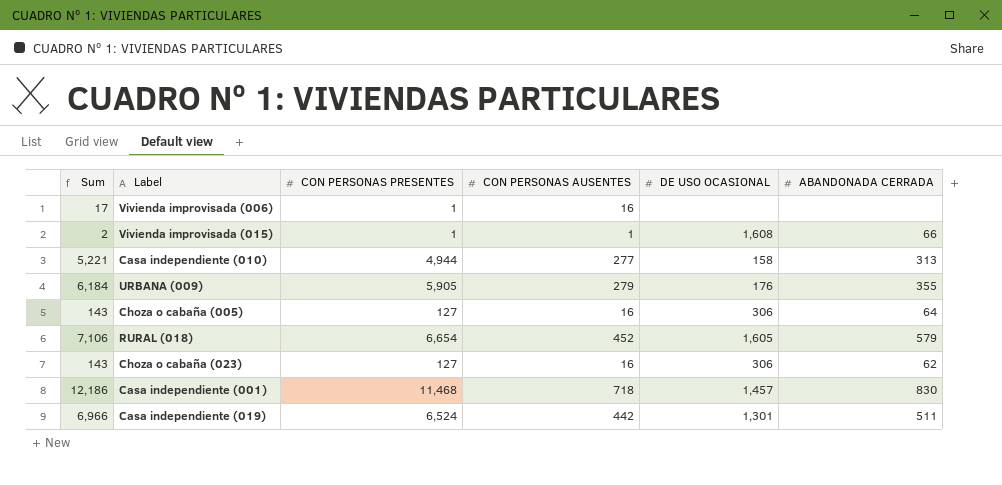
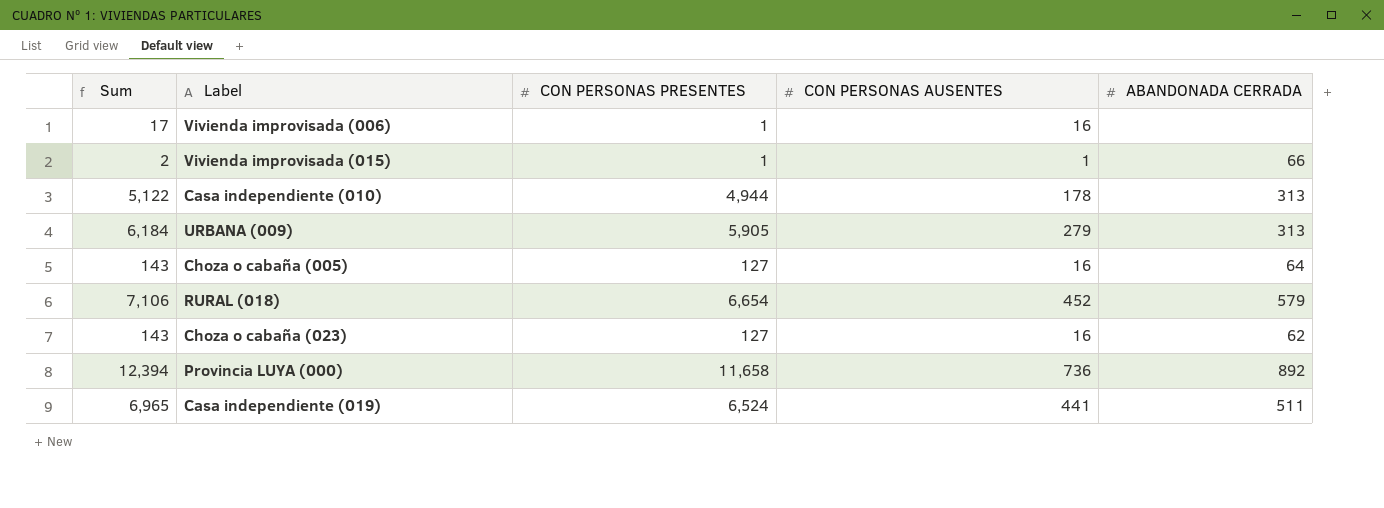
column DE USO OCASIONAL | position: 5 -> none
row Casa independiente (001): 12,186 | 11,468 | 718 | 1,457 | 830 -> none
Casa independiente (010) | Sum: 5,221 -> 5,122
Casa independiente (010) | CON PERSONAS AUSENTES: 277 -> 178
URBANA (009) | ABANDONADA CERRADA: 355 -> 313
row Provincia LUYA (000): none -> 12,394 | 11,658 | 736 | 892
Casa independiente (019) | Sum: 6,966 -> 6,965
Casa independiente (019) | CON PERSONAS AUSENTES: 442 -> 441

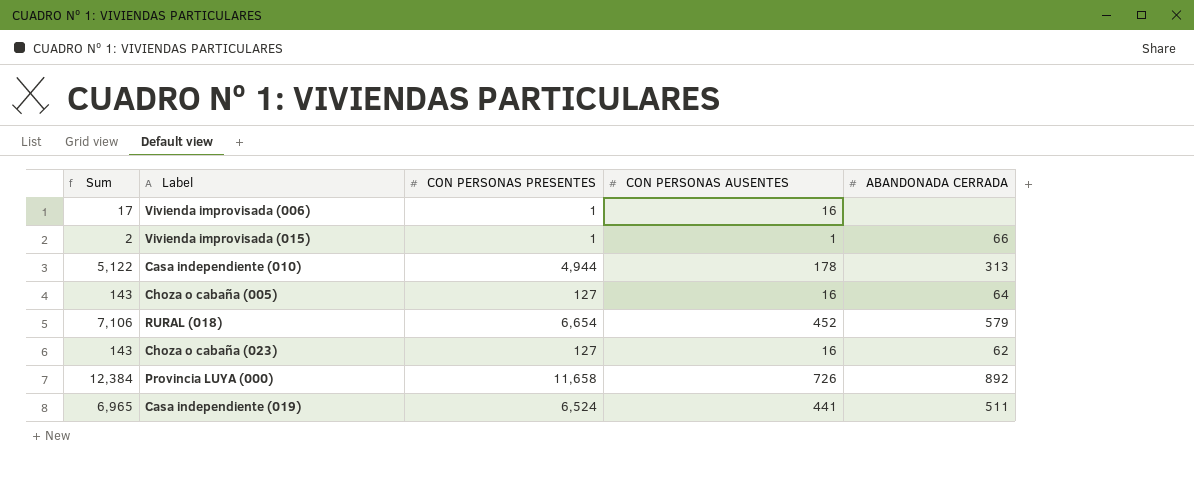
row URBANA (009): 6,184 | 5,905 | 279 | 313 -> none
Provincia LUYA (000) | Sum: 12,394 -> 12,384
Provincia LUYA (000) | CON PERSONAS AUSENTES: 736 -> 726

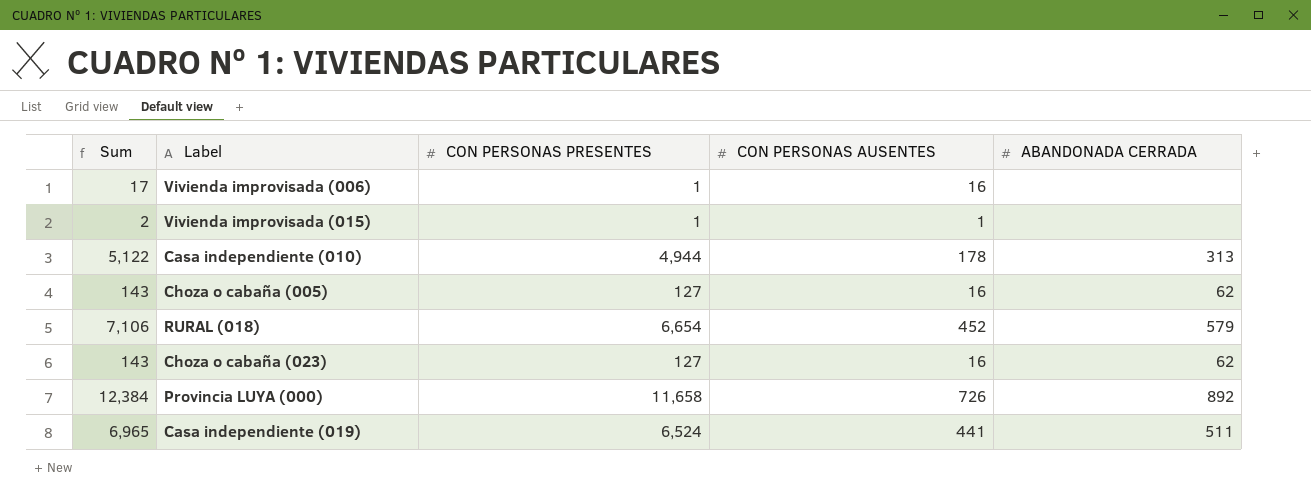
Vivienda improvisada (015) | ABANDONADA CERRADA: 66 -> none
Choza o cabaña (005) | ABANDONADA CERRADA: 64 -> 62

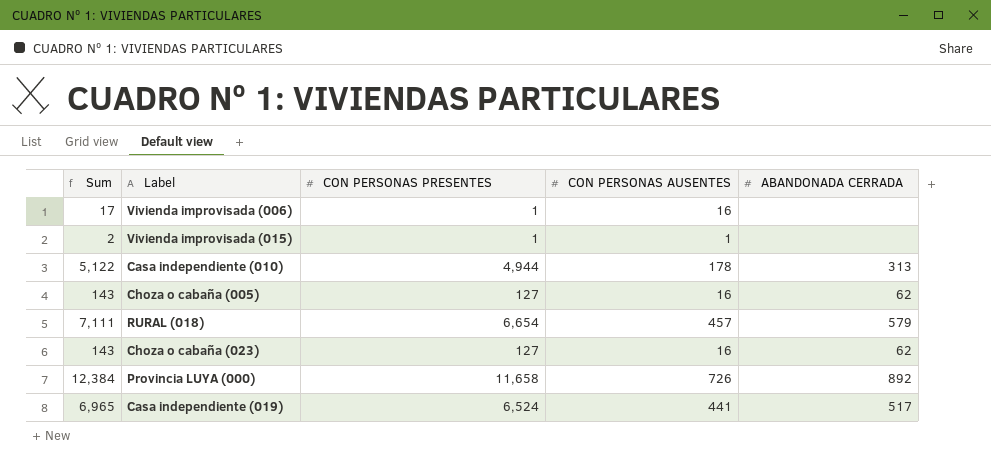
RURAL (018) | Sum: 7,106 -> 7,111
RURAL (018) | CON PERSONAS AUSENTES: 452 -> 457
Casa independiente (019) | ABANDONADA CERRADA: 511 -> 517

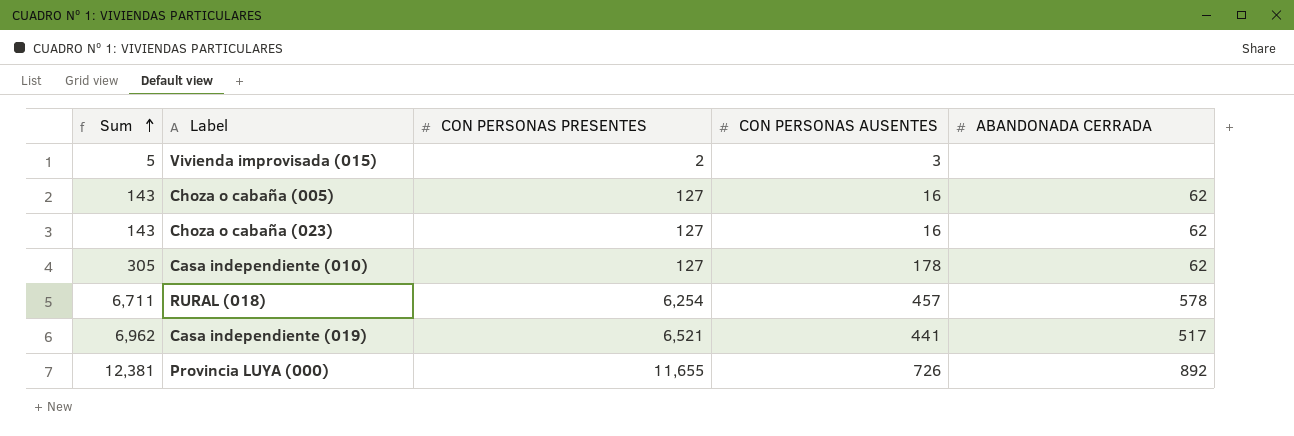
row order: none -> Sum ascending
row Vivienda improvisada (006): 17 | 1 | 16 | none -> none
Vivienda improvisada (015) | Sum: 2 -> 5
Vivienda improvisada (015) | CON PERSONAS PRESENTES: 1 -> 2
Vivienda improvisada (015) | CON PERSONAS AUSENTES: 1 -> 3
Casa independiente (010) | Sum: 5,122 -> 305
Casa independiente (010) | CON PERSONAS PRESENTES: 4,944 -> 127
Casa independiente (010) | ABANDONADA CERRADA: 313 -> 62
RURAL (018) | Sum: 7,111 -> 6,711
RURAL (018) | CON PERSONAS PRESENTES: 6,654 -> 6,254
RURAL (018) | ABANDONADA CERRADA: 579 -> 578
Casa independiente (019) | Sum: 6,965 -> 6,962
Casa independiente (019) | CON PERSONAS PRESENTES: 6,524 -> 6,521
Provincia LUYA (000) | Sum: 12,384 -> 12,381
Provincia LUYA (000) | CON PERSONAS PRESENTES: 11,658 -> 11,655

